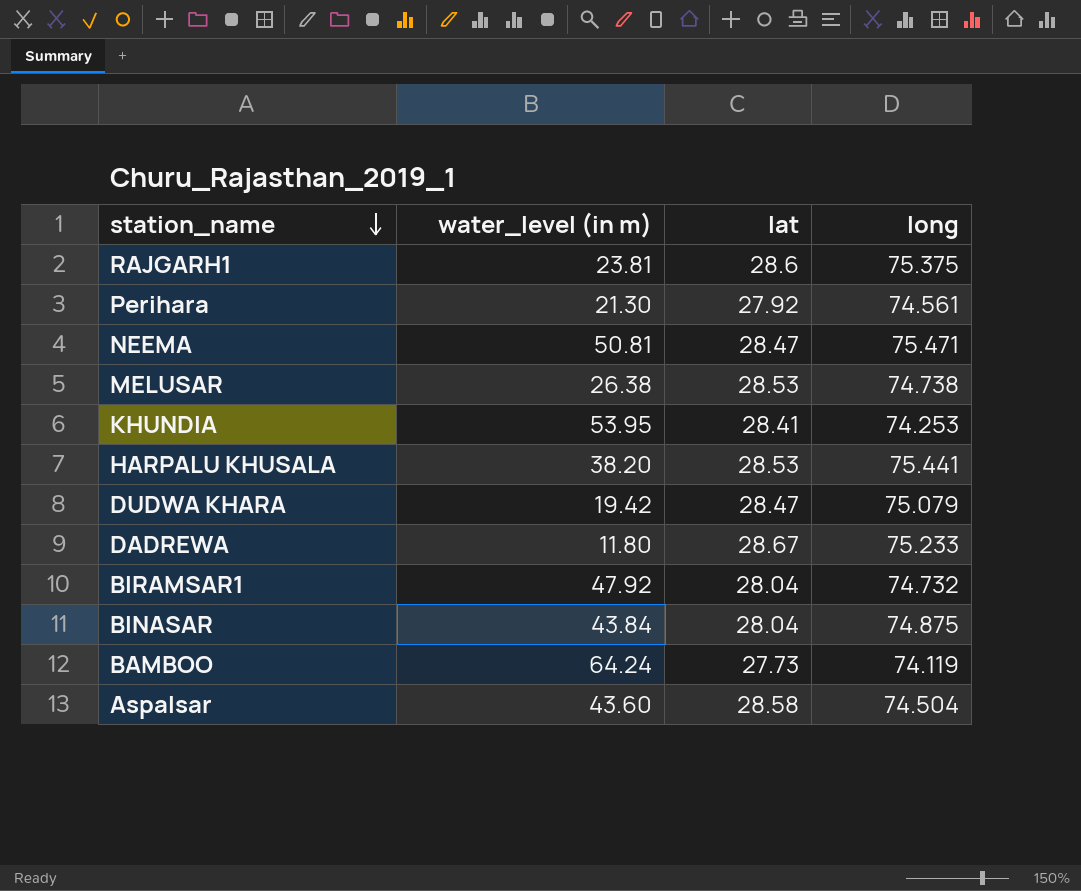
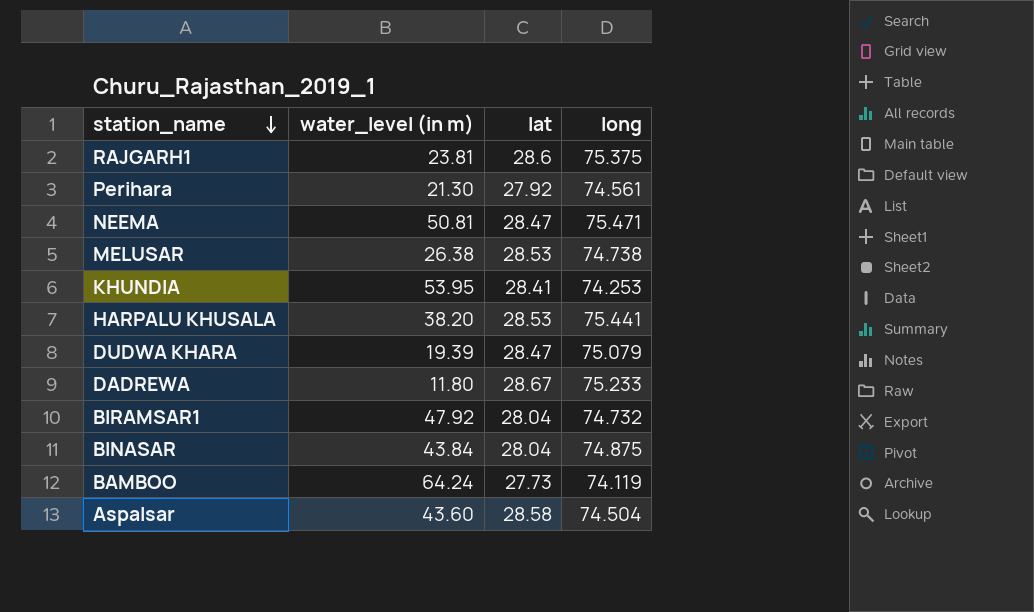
DUDWA KHARA | water_level (in m): 19.42 -> 19.39

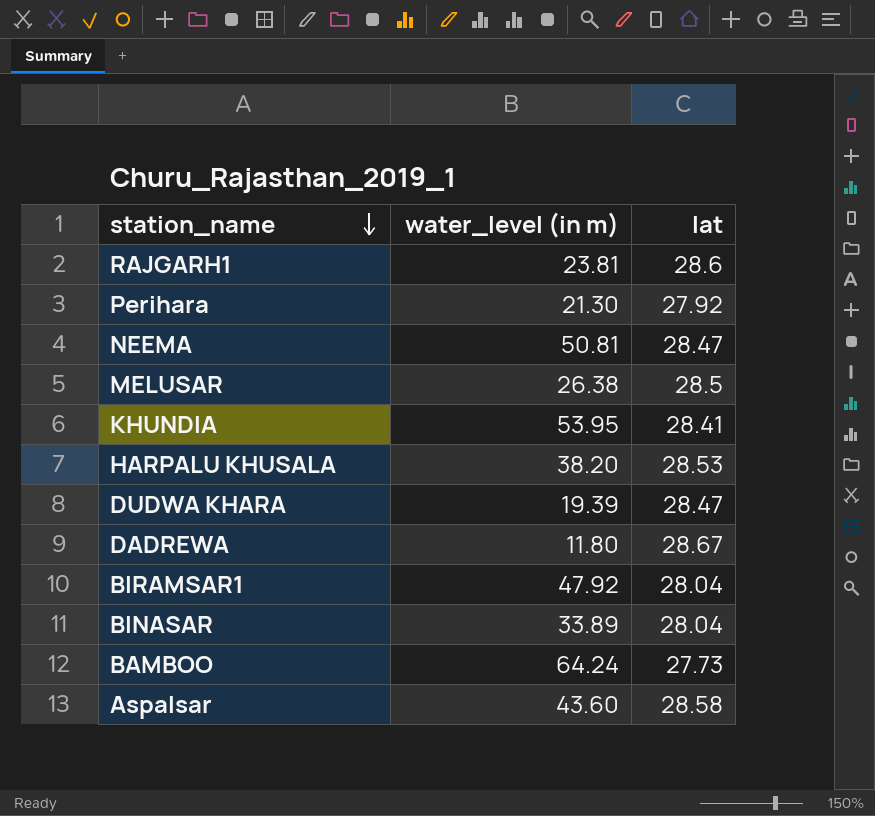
column long | position: 4 -> none
MELUSAR | lat: 28.53 -> 28.5
BINASAR | water_level (in m): 43.84 -> 33.89

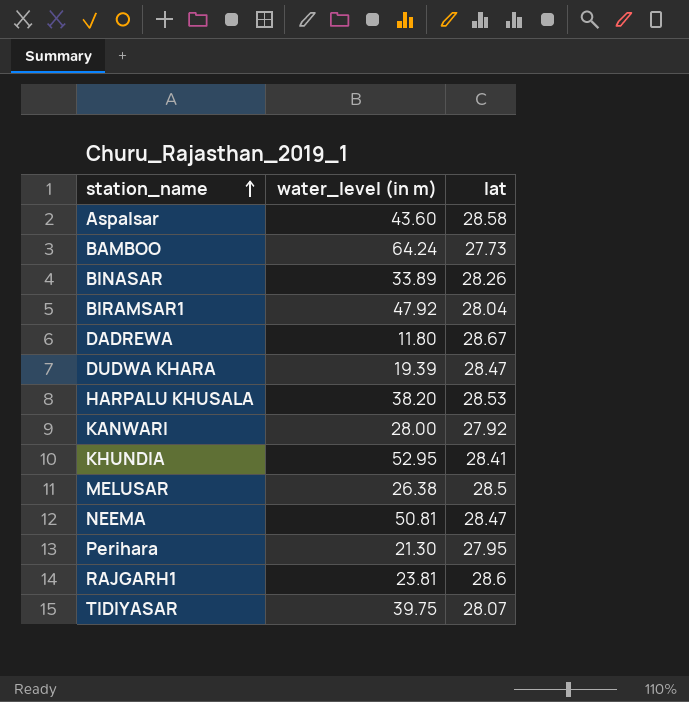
row order: station_name descending -> station_name ascending
BINASAR | lat: 28.04 -> 28.26
row KANWARI: none -> 28.00 | 27.92
KHUNDIA | water_level (in m): 53.95 -> 52.95
Perihara | lat: 27.92 -> 27.95
row TIDIYASAR: none -> 39.75 | 28.07

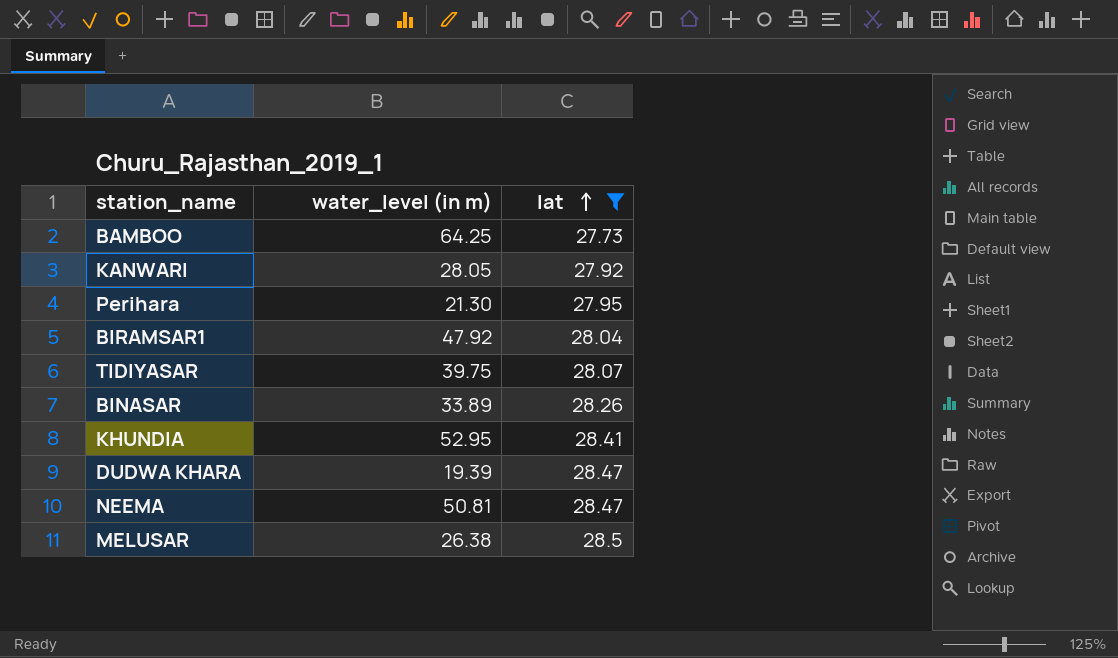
filter: none -> lat <= 28.5
row order: station_name ascending -> lat ascending
BAMBOO | water_level (in m): 64.24 -> 64.25
KANWARI | water_level (in m): 28.00 -> 28.05

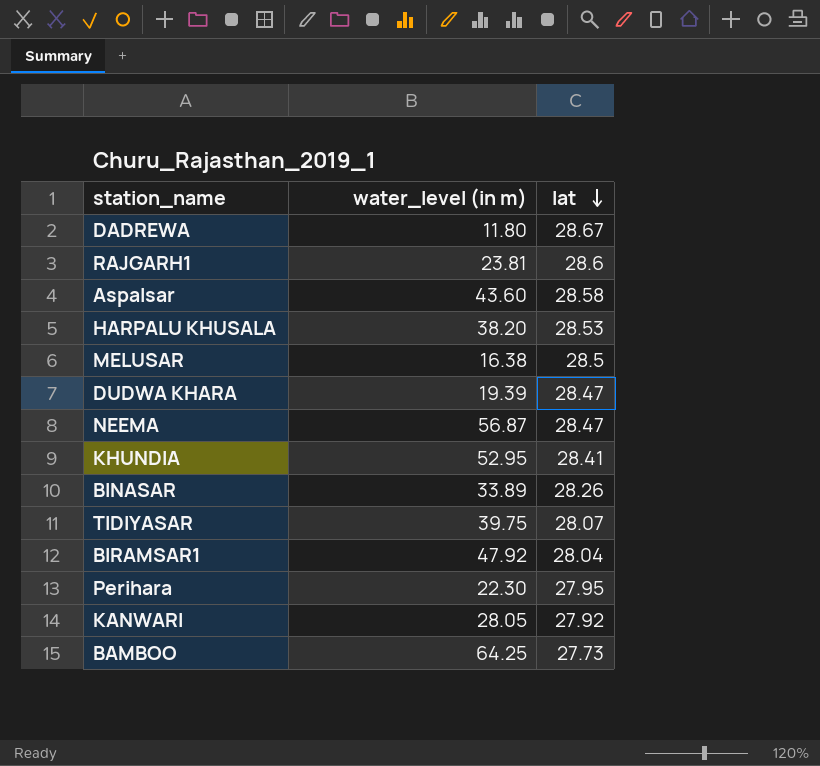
filter: lat <= 28.5 -> none
row order: lat ascending -> lat descending
MELUSAR | water_level (in m): 26.38 -> 16.38
NEEMA | water_level (in m): 50.81 -> 56.87
Perihara | water_level (in m): 21.30 -> 22.30

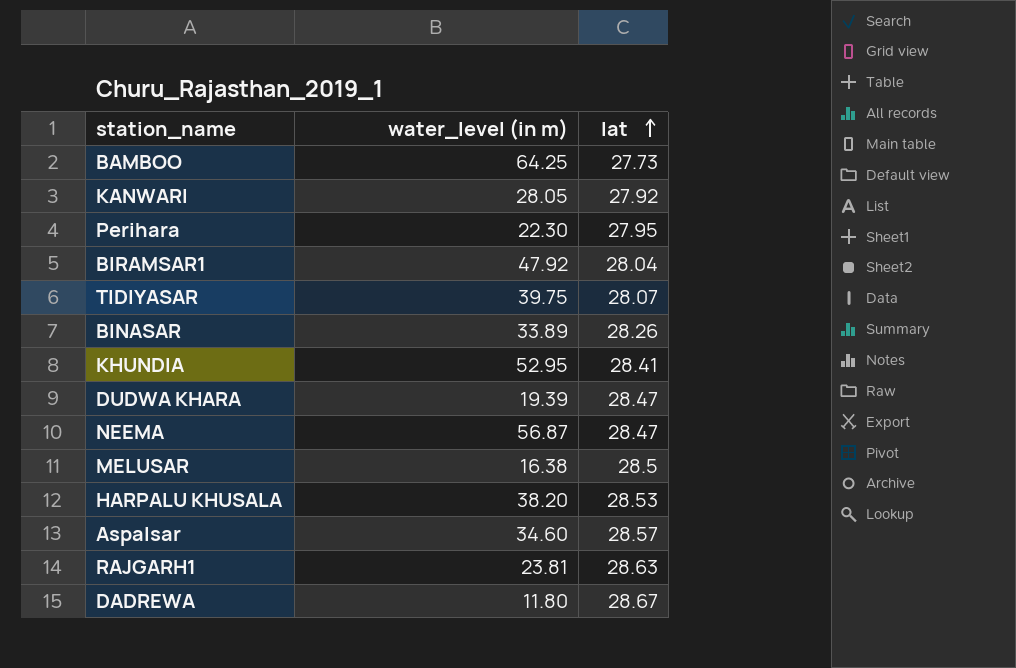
row order: lat descending -> lat ascending
Aspalsar | water_level (in m): 43.60 -> 34.60
Aspalsar | lat: 28.58 -> 28.57
RAJGARH1 | lat: 28.6 -> 28.63

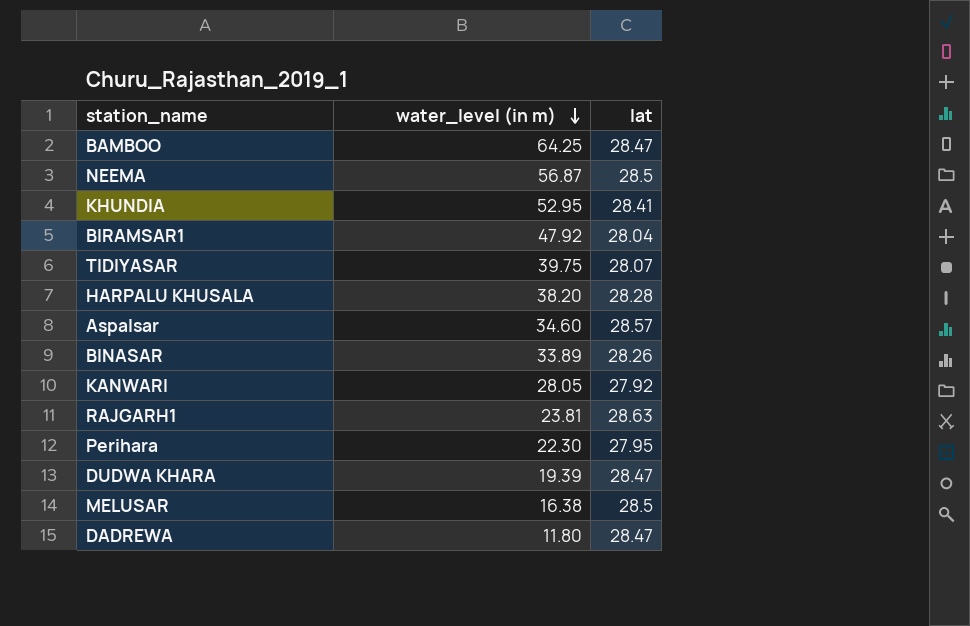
row order: lat ascending -> water_level (in m) descending
BAMBOO | lat: 27.73 -> 28.47
NEEMA | lat: 28.47 -> 28.5
HARPALU KHUSALA | lat: 28.53 -> 28.28
DADREWA | lat: 28.67 -> 28.47

